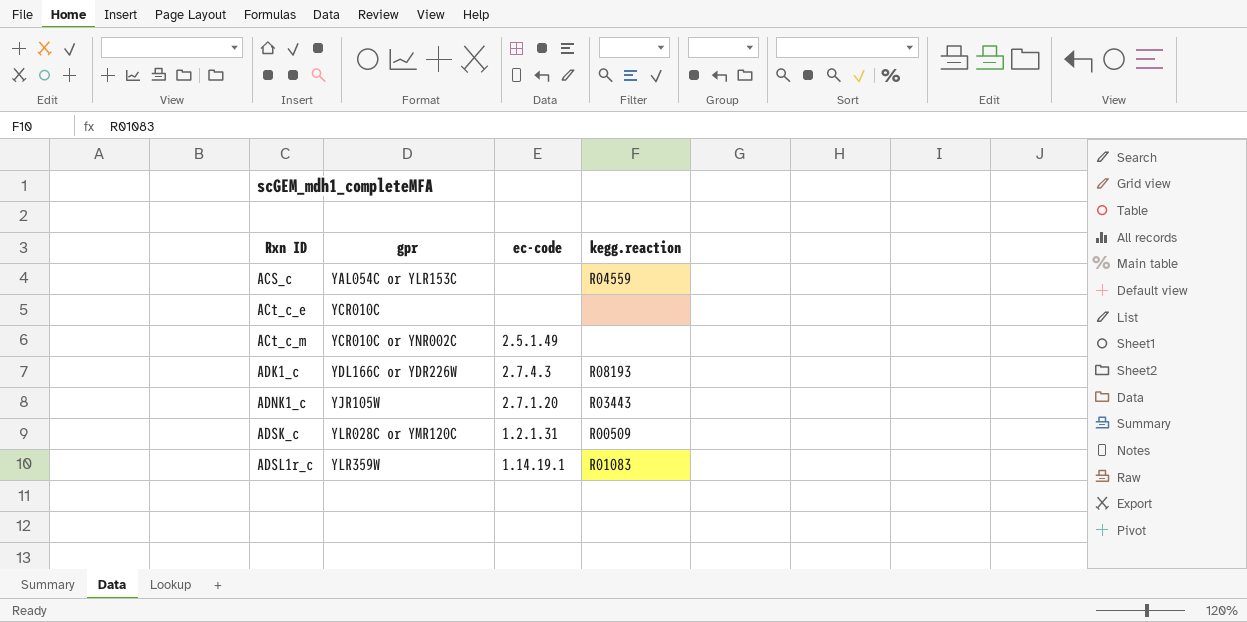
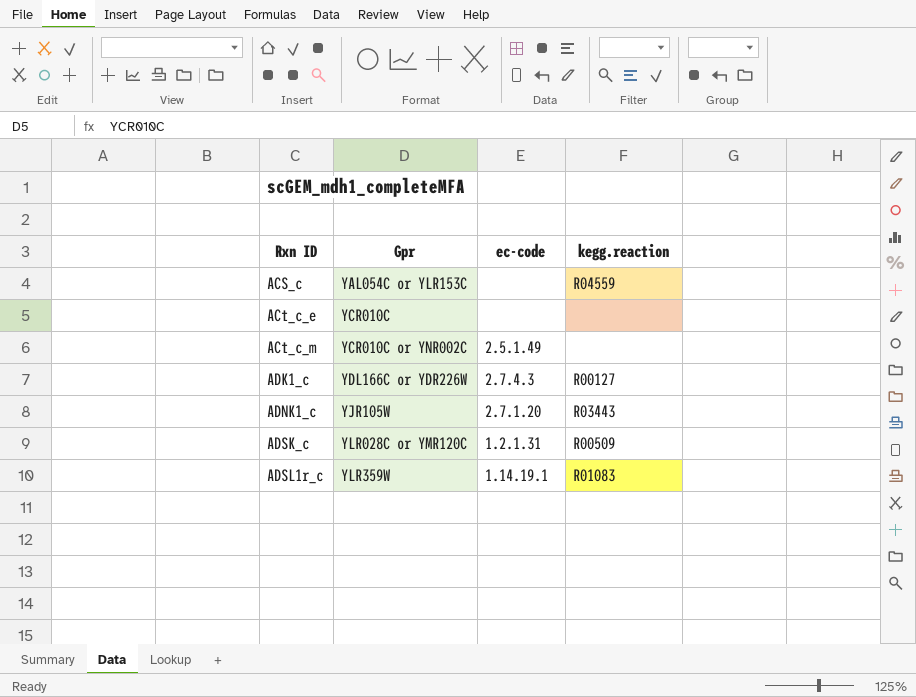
column name: gpr -> Gpr
ADK1_c | kegg.reaction: R08193 -> R00127

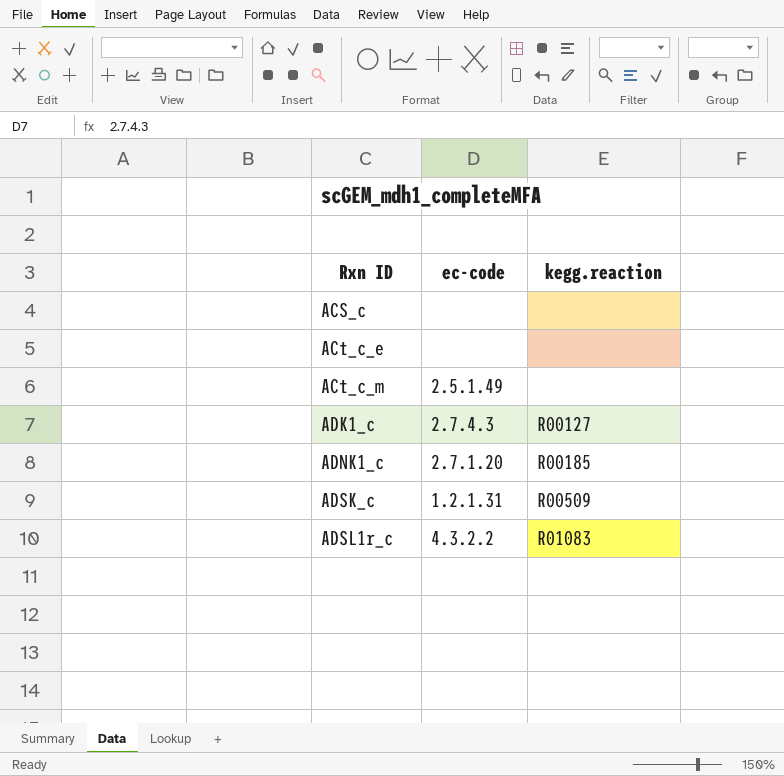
column Gpr | position: 2 -> none
ACS_c | kegg.reaction: R04559 -> none
ADNK1_c | kegg.reaction: R03443 -> R00185
ADSL1r_c | ec-code: 1.14.19.1 -> 4.3.2.2

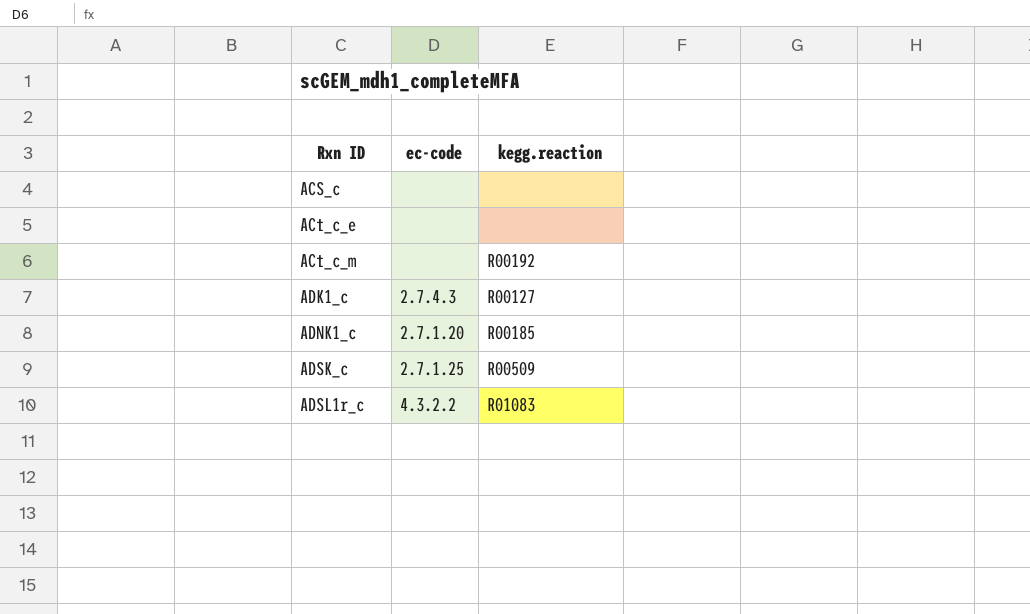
ACt_c_m | ec-code: 2.5.1.49 -> none
ACt_c_m | kegg.reaction: none -> R00192
ADSK_c | ec-code: 1.2.1.31 -> 2.7.1.25

